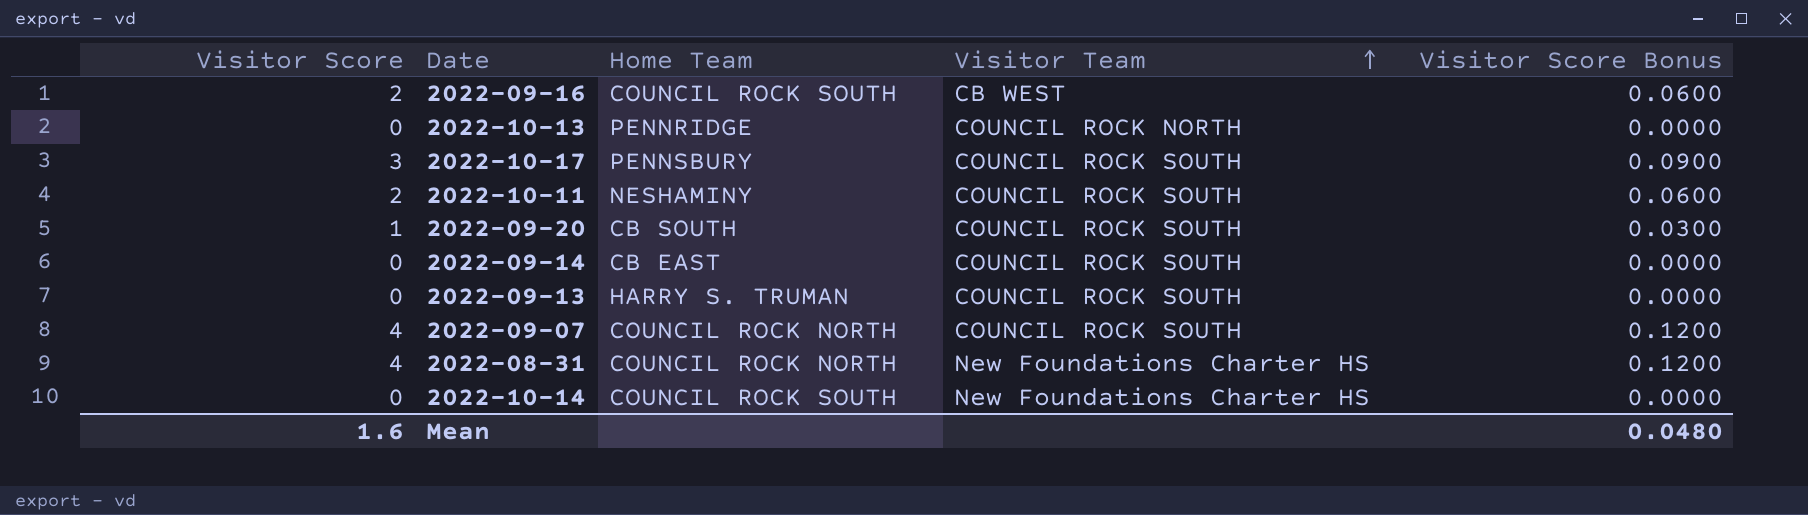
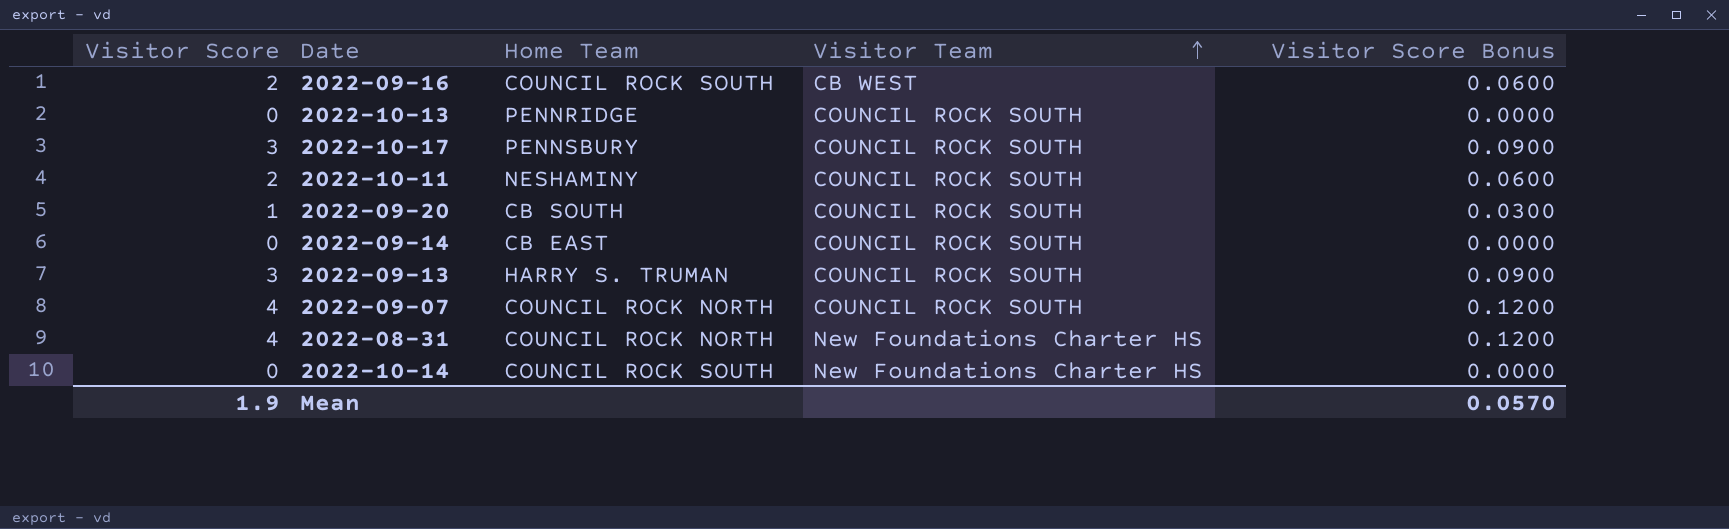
2022-10-13 | Visitor Team: COUNCIL ROCK NORTH -> COUNCIL ROCK SOUTH
2022-09-13 | Visitor Score: 0 -> 3
2022-09-13 | Visitor Score Bonus: 0.0000 -> 0.0900
Mean | Visitor Score: 1.6 -> 1.9
Mean | Visitor Score Bonus: 0.0480 -> 0.0570

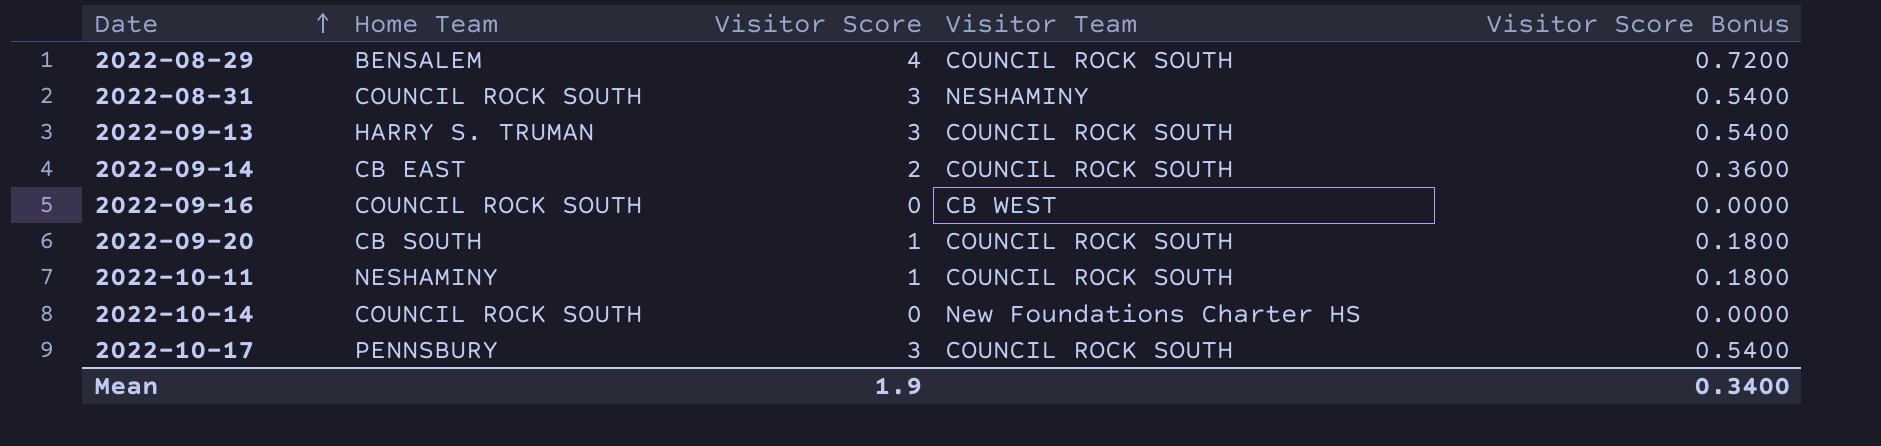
row order: Visitor Team ascending -> Date ascending
column Visitor Score | position: 1 -> 3
column Visitor Score Bonus | formula: [Visitor Score] * 0.03 -> [Visitor Score] * 0.18
row 2022-10-13: 0 | PENNRIDGE | COUNCIL ROCK SOUTH | 0.0000 -> none
row 2022-09-07: 4 | COUNCIL ROCK NORTH | COUNCIL ROCK SOUTH | 0.1200 -> none
row 2022-08-29: none -> BENSALEM | 4 | COUNCIL ROCK SOUTH | 0.7200
2022-08-31 | Home Team: COUNCIL ROCK NORTH -> COUNCIL ROCK SOUTH
2022-08-31 | Visitor Score: 4 -> 3
2022-08-31 | Visitor Team: New Foundations Charter HS -> NESHAMINY
2022-09-14 | Visitor Score: 0 -> 2
2022-09-16 | Visitor Score: 2 -> 0
2022-10-11 | Visitor Score: 2 -> 1
Mean | Visitor Score Bonus: 0.0570 -> 0.3400

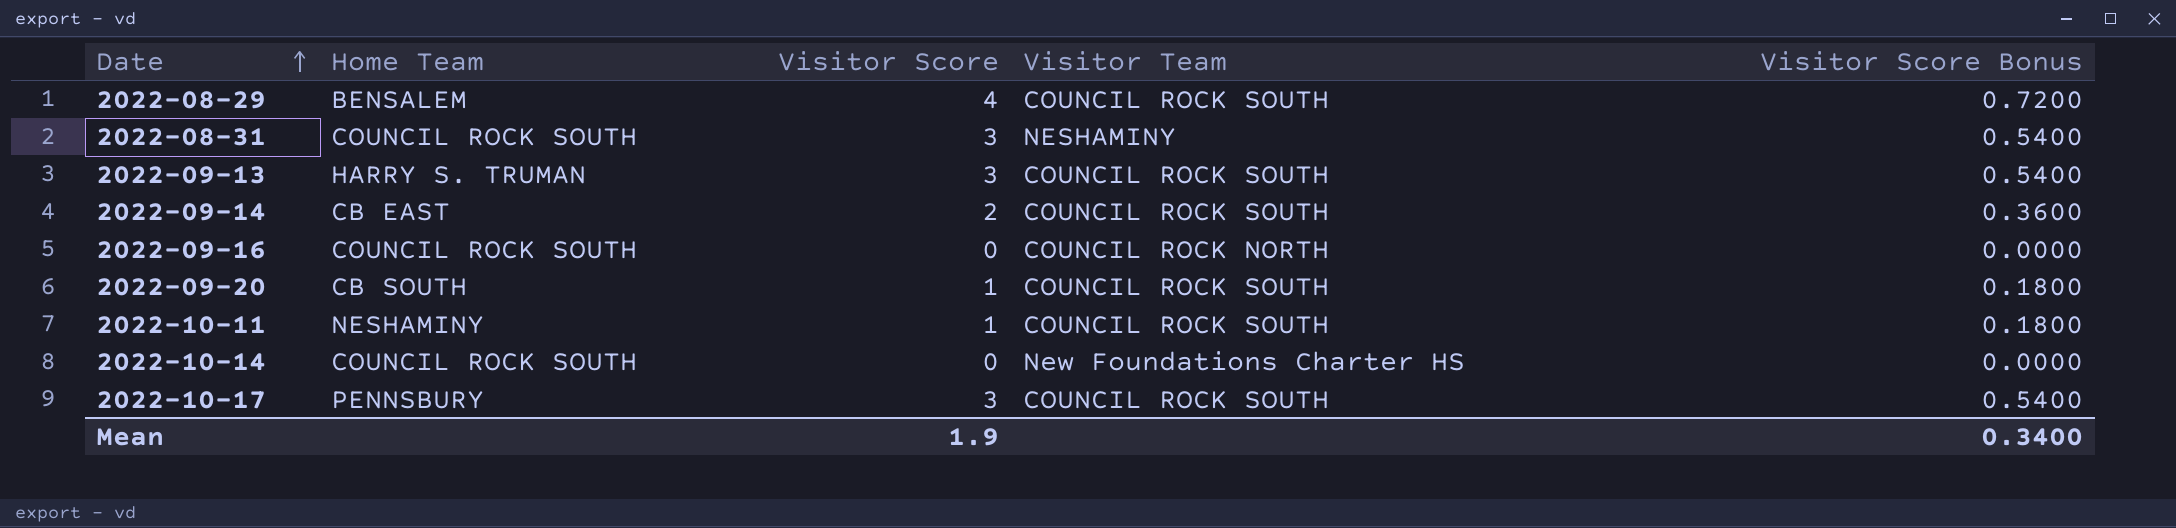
2022-09-16 | Visitor Team: CB WEST -> COUNCIL ROCK NORTH

